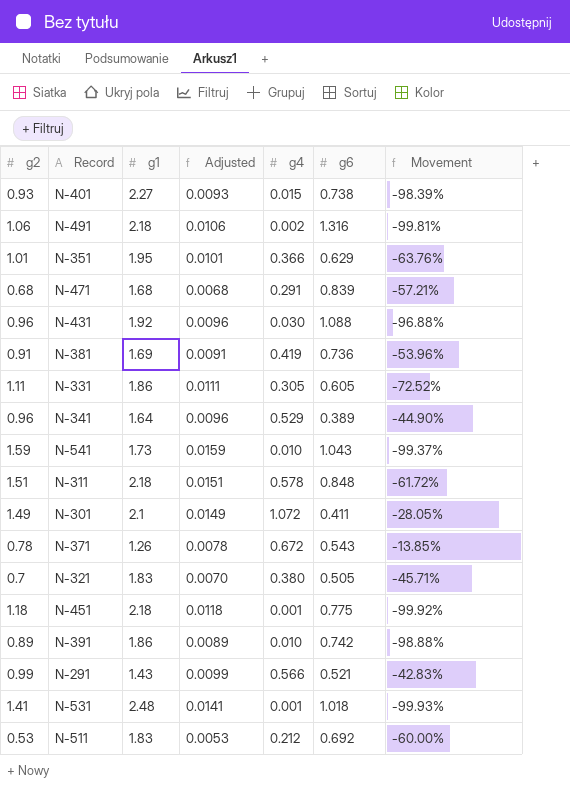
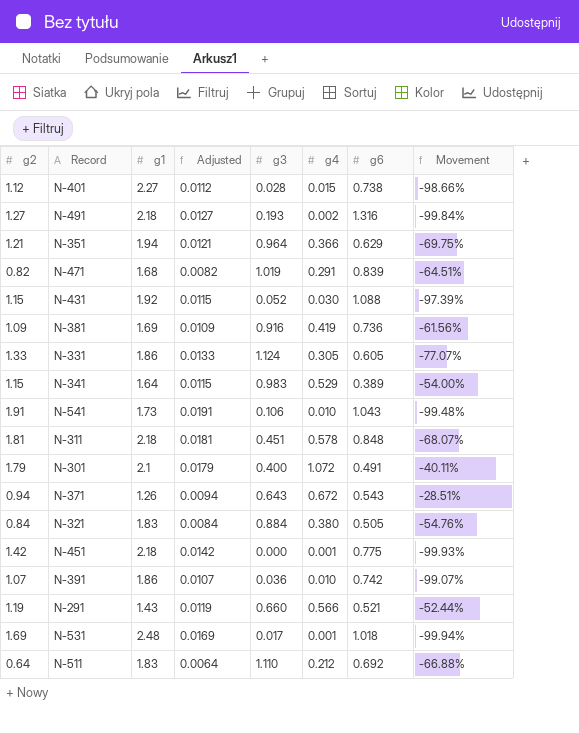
column g3 | position: none -> 5
N-401 | g2: 0.93 -> 1.12
N-401 | Adjusted: 0.0093 -> 0.0112
N-401 | Movement: -98.39% -> -98.66%
N-491 | g2: 1.06 -> 1.27
N-491 | Adjusted: 0.0106 -> 0.0127
N-491 | Movement: -99.81% -> -99.84%
N-351 | g2: 1.01 -> 1.21
N-351 | g1: 1.95 -> 1.94
N-351 | Adjusted: 0.0101 -> 0.0121
N-351 | Movement: -63.76% -> -69.75%
N-471 | g2: 0.68 -> 0.82
N-471 | Adjusted: 0.0068 -> 0.0082
N-471 | Movement: -57.21% -> -64.51%
N-431 | g2: 0.96 -> 1.15
N-431 | Adjusted: 0.0096 -> 0.0115
N-431 | Movement: -96.88% -> -97.39%
N-381 | g2: 0.91 -> 1.09
N-381 | Adjusted: 0.0091 -> 0.0109
N-381 | Movement: -53.96% -> -61.56%
N-331 | g2: 1.11 -> 1.33
N-331 | Adjusted: 0.0111 -> 0.0133
N-331 | Movement: -72.52% -> -77.07%
N-341 | g2: 0.96 -> 1.15
N-341 | Adjusted: 0.0096 -> 0.0115
N-341 | Movement: -44.90% -> -54.00%
N-541 | g2: 1.59 -> 1.91
N-541 | Adjusted: 0.0159 -> 0.0191
N-541 | Movement: -99.37% -> -99.48%
N-311 | g2: 1.51 -> 1.81
N-311 | Adjusted: 0.0151 -> 0.0181
N-311 | Movement: -61.72% -> -68.07%
N-301 | g2: 1.49 -> 1.79
N-301 | Adjusted: 0.0149 -> 0.0179
N-301 | g6: 0.411 -> 0.491
N-301 | Movement: -28.05% -> -40.11%
N-371 | g2: 0.78 -> 0.94
N-371 | Adjusted: 0.0078 -> 0.0094
N-371 | Movement: -13.85% -> -28.51%
N-321 | g2: 0.7 -> 0.84
N-321 | Adjusted: 0.0070 -> 0.0084
N-321 | Movement: -45.71% -> -54.76%
N-451 | g2: 1.18 -> 1.42
N-451 | Adjusted: 0.0118 -> 0.0142
N-451 | Movement: -99.92% -> -99.93%
N-391 | g2: 0.89 -> 1.07
N-391 | Adjusted: 0.0089 -> 0.0107
N-391 | Movement: -98.88% -> -99.07%
N-291 | g2: 0.99 -> 1.19
N-291 | Adjusted: 0.0099 -> 0.0119
N-291 | Movement: -42.83% -> -52.44%
N-531 | g2: 1.41 -> 1.69
N-531 | Adjusted: 0.0141 -> 0.0169
N-531 | Movement: -99.93% -> -99.94%
N-511 | g2: 0.53 -> 0.64
N-511 | Adjusted: 0.0053 -> 0.0064
N-511 | Movement: -60.00% -> -66.88%

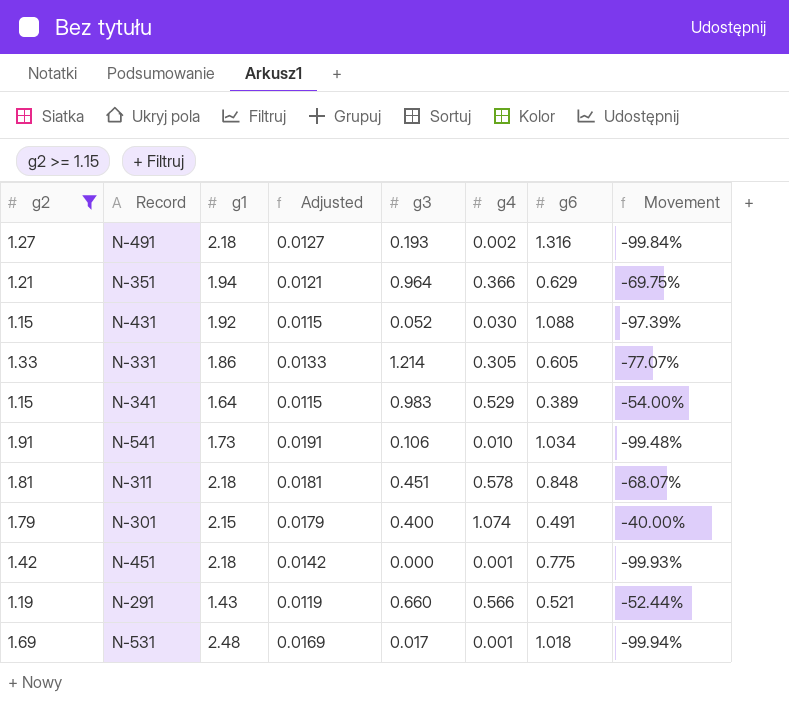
filter: none -> g2 >= 1.15
N-331 | g3: 1.124 -> 1.214
N-541 | g6: 1.043 -> 1.034
N-301 | g1: 2.1 -> 2.15
N-301 | g4: 1.072 -> 1.074
N-301 | Movement: -40.11% -> -40.00%

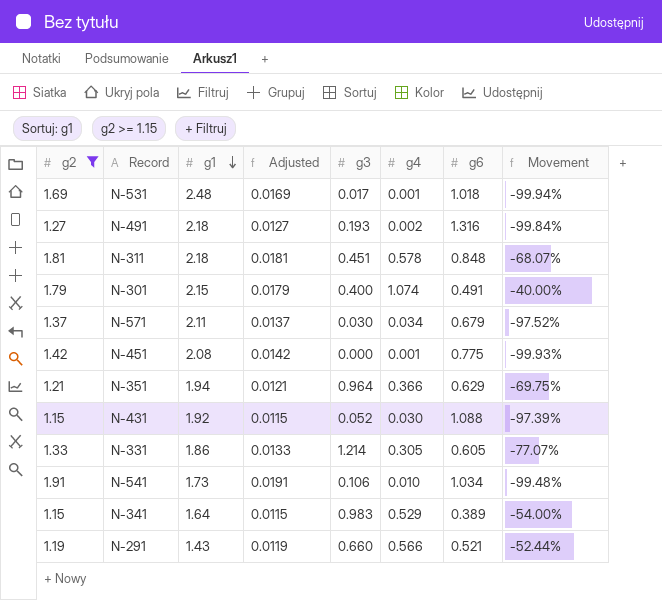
row order: none -> g1 descending
row N-571: none -> 1.37 | 2.11 | 0.0137 | 0.030 | 0.034 | 0.679 | -97.52%
N-451 | g1: 2.18 -> 2.08

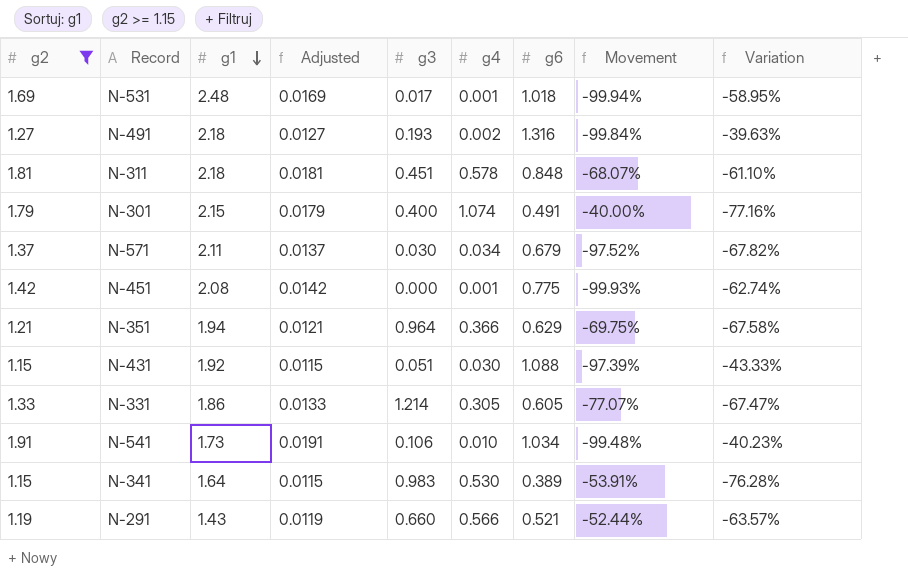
column Variation | formula: none -> ([g6] - [g1]) / [g1]
N-431 | g3: 0.052 -> 0.051
N-341 | g4: 0.529 -> 0.530
N-341 | Movement: -54.00% -> -53.91%

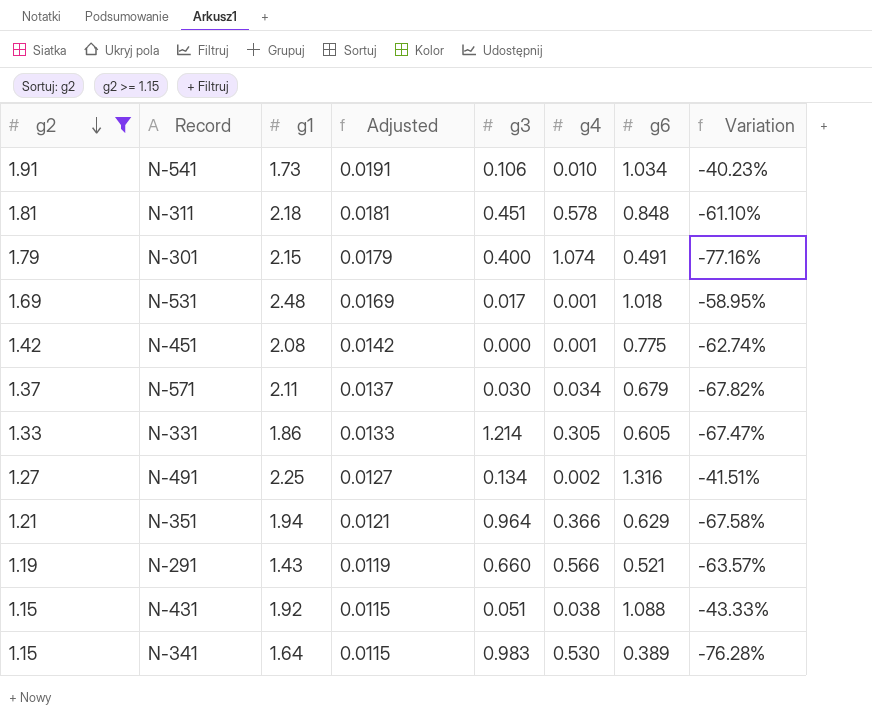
row order: g1 descending -> g2 descending
column Movement | formula: ([g4] - [g2]) / [g2] -> none
N-491 | g1: 2.18 -> 2.25
N-491 | g3: 0.193 -> 0.134
N-491 | Variation: -39.63% -> -41.51%
N-431 | g4: 0.030 -> 0.038

